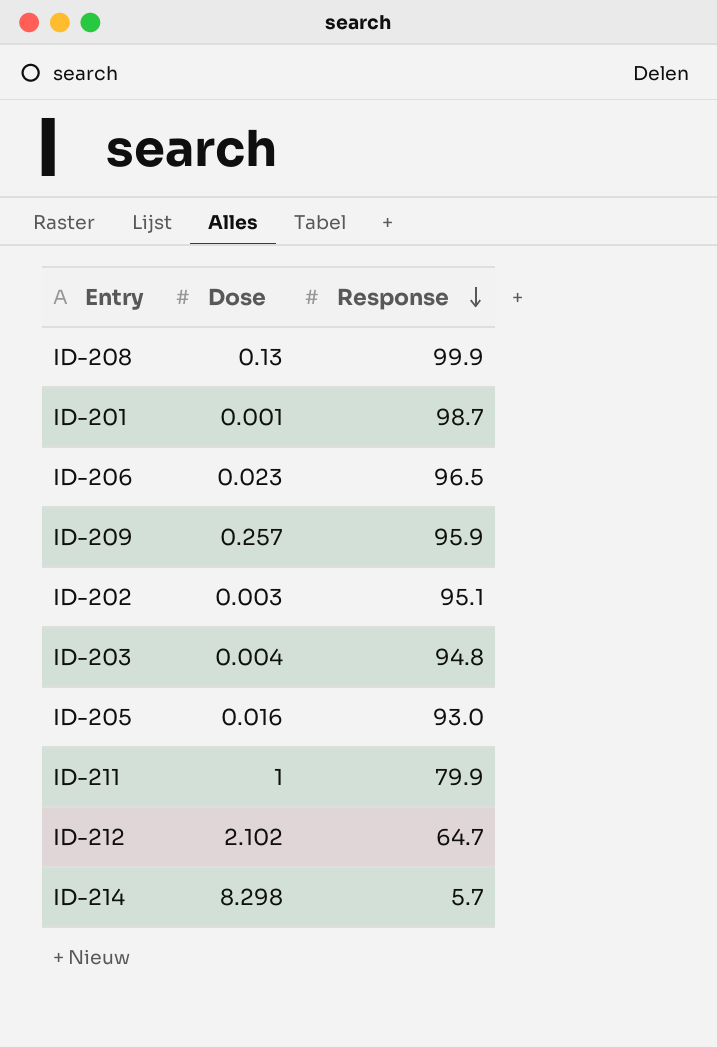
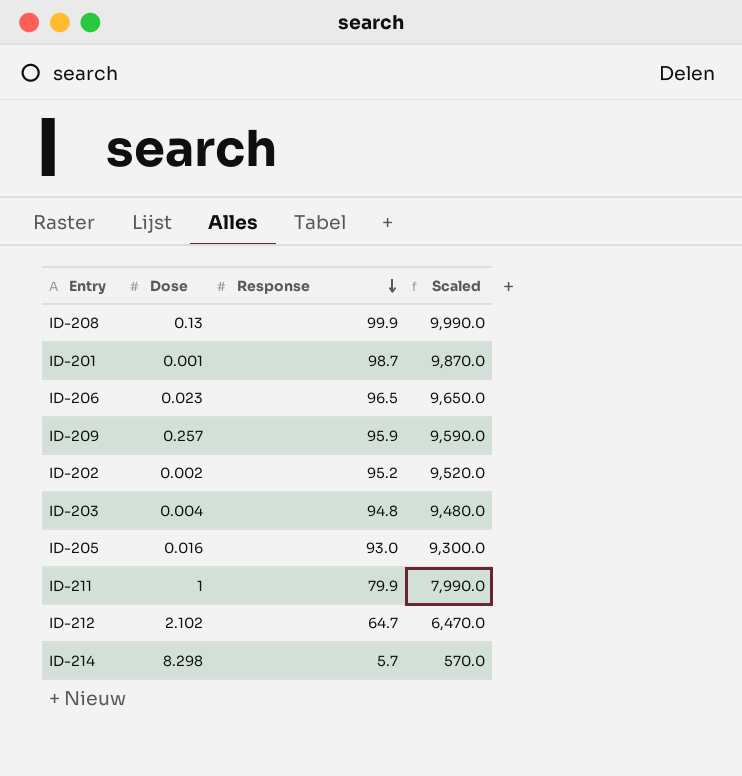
column Scaled | formula: none -> [Response] * 100
ID-202 | Dose: 0.003 -> 0.002
ID-202 | Response: 95.1 -> 95.2

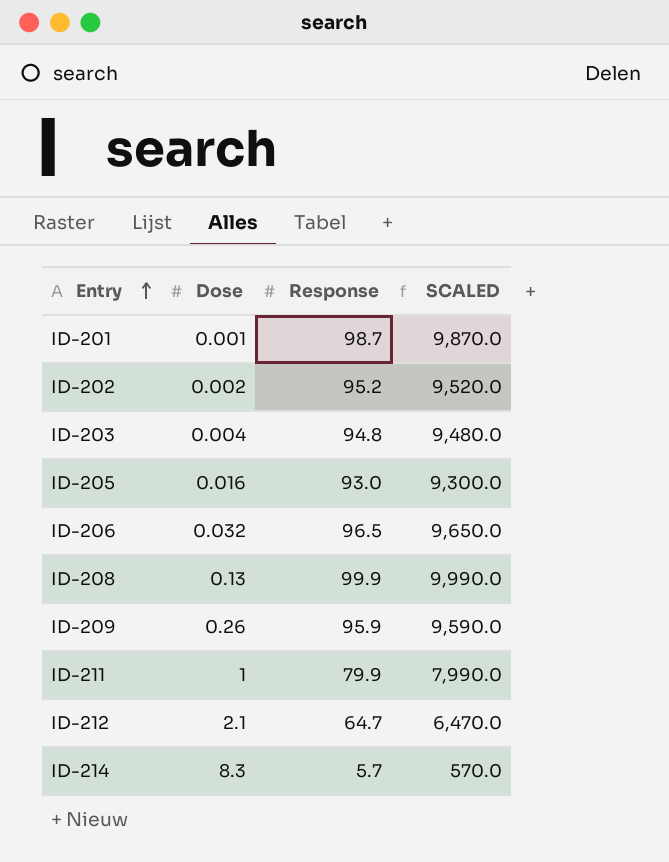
row order: Response descending -> Entry ascending
column name: Scaled -> SCALED
ID-206 | Dose: 0.023 -> 0.032
ID-209 | Dose: 0.257 -> 0.26
ID-212 | Dose: 2.102 -> 2.1
ID-214 | Dose: 8.298 -> 8.3

